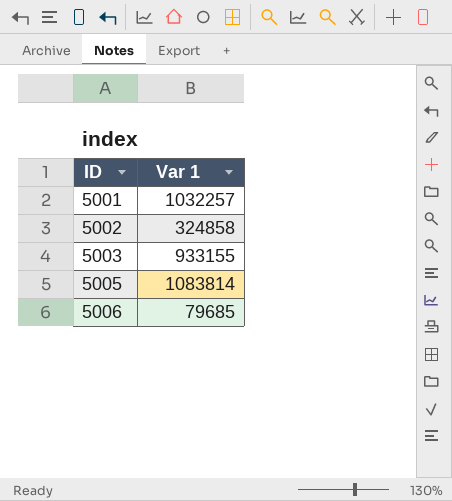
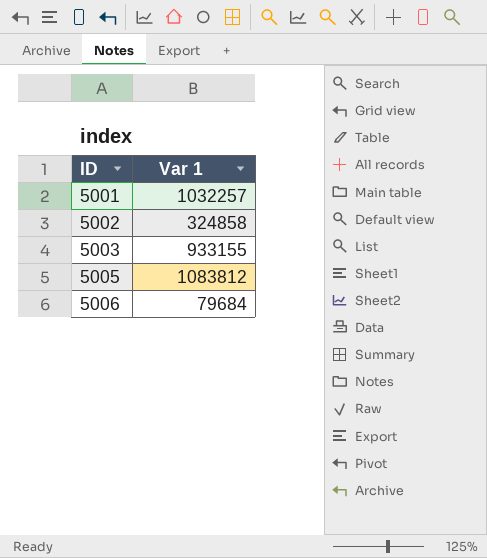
5005 | Var 1: 1083814 -> 1083812
5006 | Var 1: 79685 -> 79684

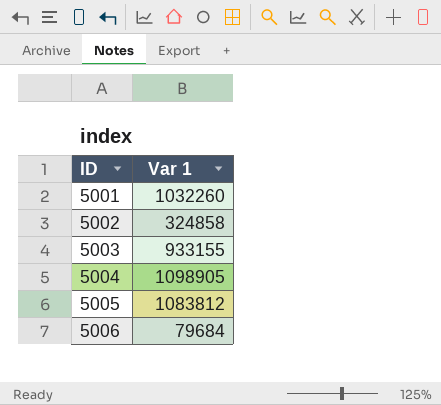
5001 | Var 1: 1032257 -> 1032260
row 5004: none -> 1098905

